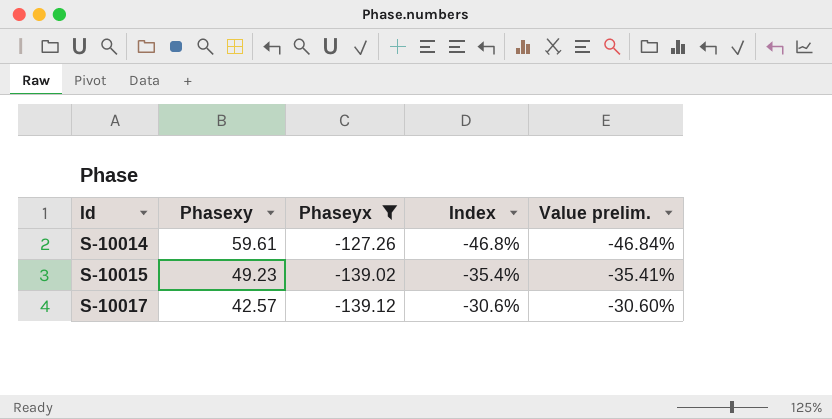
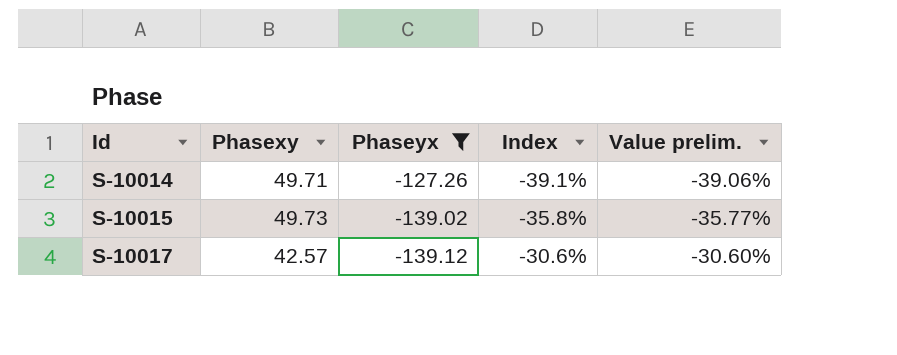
S-10014 | Phasexy: 59.61 -> 49.71
S-10014 | Index: -46.8% -> -39.1%
S-10014 | Value prelim.: -46.84% -> -39.06%
S-10015 | Phasexy: 49.23 -> 49.73
S-10015 | Index: -35.4% -> -35.8%
S-10015 | Value prelim.: -35.41% -> -35.77%

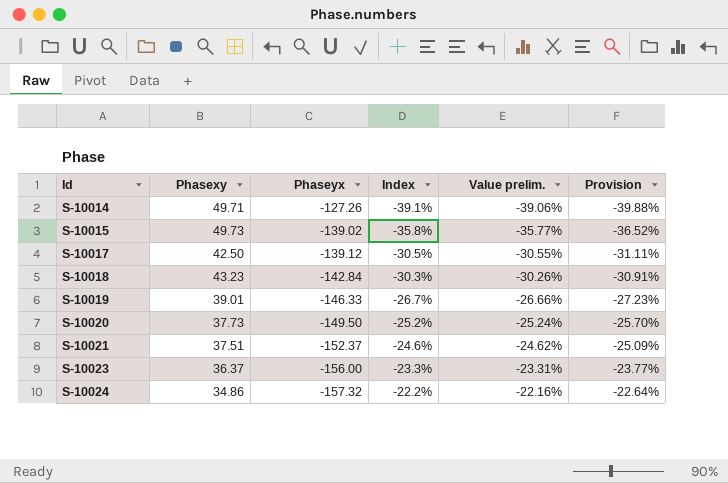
filter: Phaseyx >= -139.12 -> none
column Provision | formula: none -> [Index] * 1.02
S-10017 | Phasexy: 42.57 -> 42.50
S-10017 | Index: -30.6% -> -30.5%
S-10017 | Value prelim.: -30.60% -> -30.55%

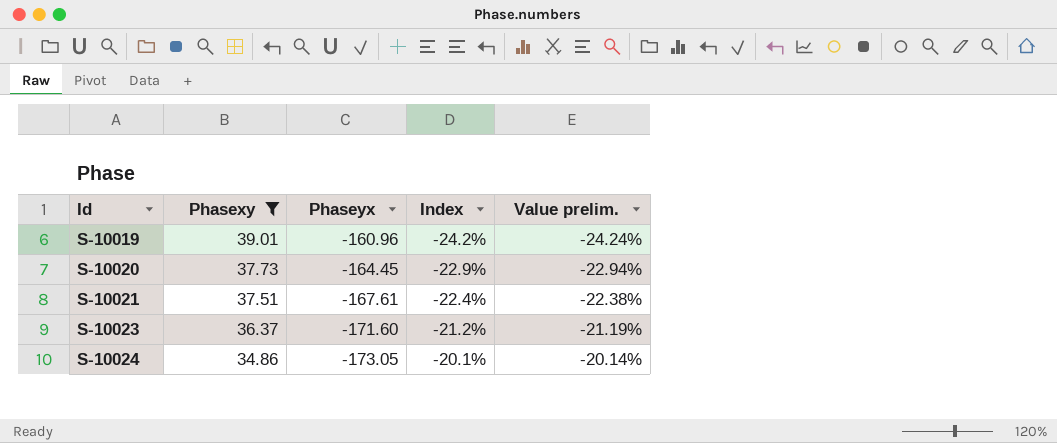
filter: none -> Phasexy <= 39.01
column Provision | formula: [Index] * 1.02 -> none
S-10019 | Phaseyx: -146.33 -> -160.96
S-10019 | Index: -26.7% -> -24.2%
S-10019 | Value prelim.: -26.66% -> -24.24%
S-10020 | Phaseyx: -149.50 -> -164.45
S-10020 | Index: -25.2% -> -22.9%
S-10020 | Value prelim.: -25.24% -> -22.94%
S-10021 | Phaseyx: -152.37 -> -167.61
S-10021 | Index: -24.6% -> -22.4%
S-10021 | Value prelim.: -24.62% -> -22.38%
S-10023 | Phaseyx: -156.00 -> -171.60
S-10023 | Index: -23.3% -> -21.2%
S-10023 | Value prelim.: -23.31% -> -21.19%
S-10024 | Phaseyx: -157.32 -> -173.05
S-10024 | Index: -22.2% -> -20.1%
S-10024 | Value prelim.: -22.16% -> -20.14%

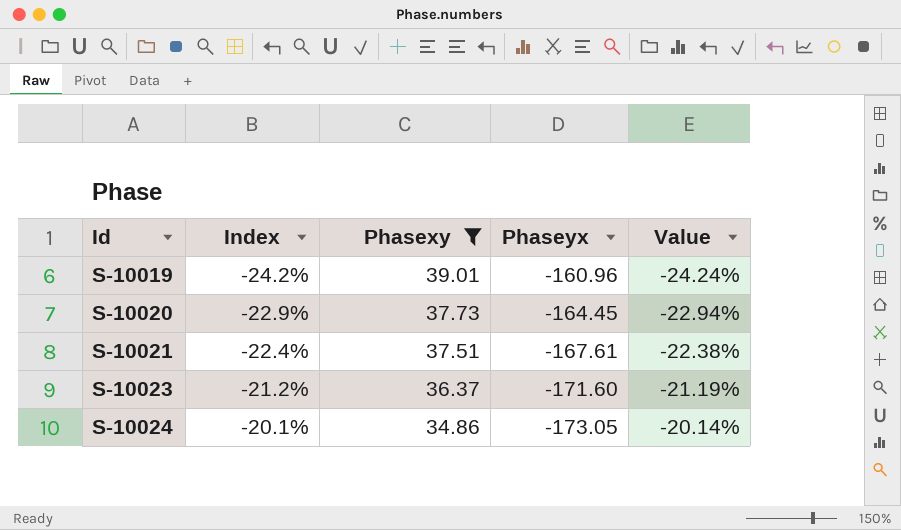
column Index | position: 4 -> 2
column name: Value prelim. -> Value

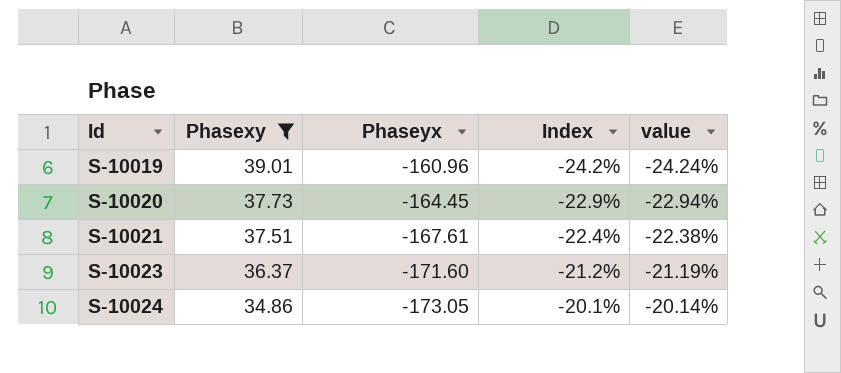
column Index | position: 2 -> 4
column name: Value -> value

